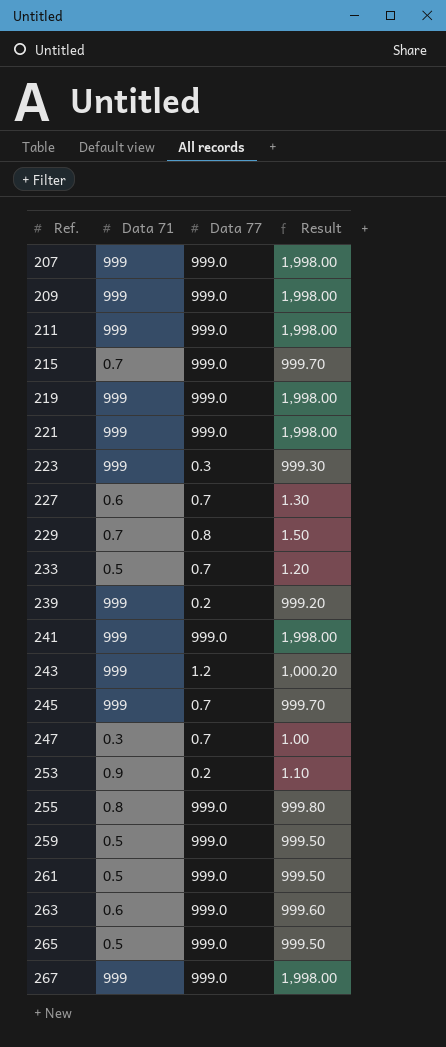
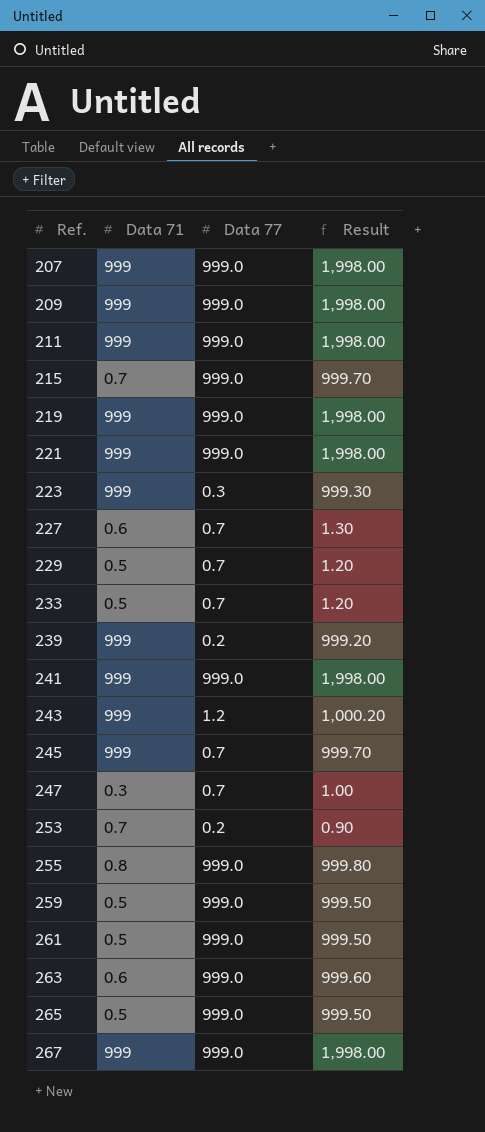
229 | Data 71: 0.7 -> 0.5
229 | Data 77: 0.8 -> 0.7
229 | Result: 1.50 -> 1.20
253 | Data 71: 0.9 -> 0.7
253 | Result: 1.10 -> 0.90

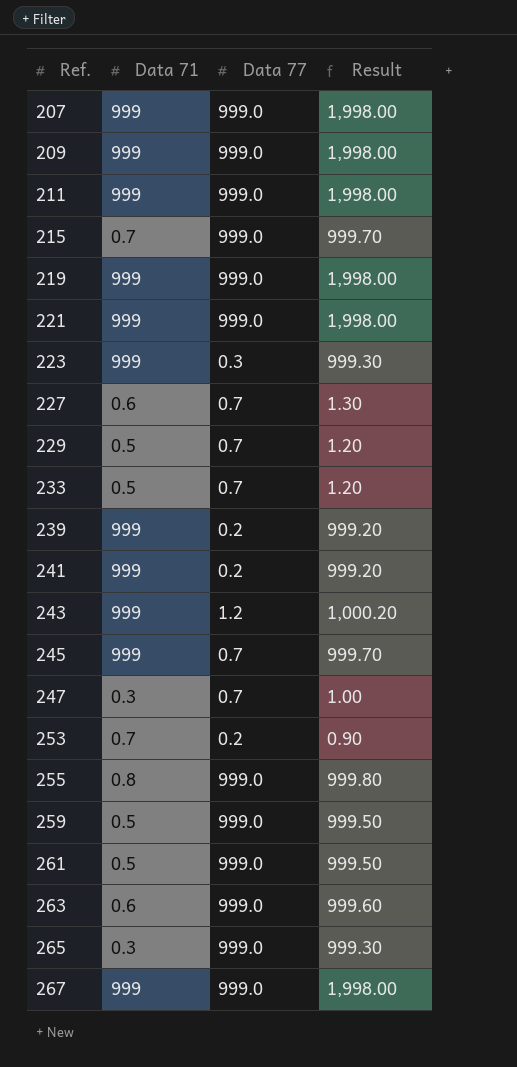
241 | Data 77: 999.0 -> 0.2
241 | Result: 1,998.00 -> 999.20
265 | Data 71: 0.5 -> 0.3
265 | Result: 999.50 -> 999.30

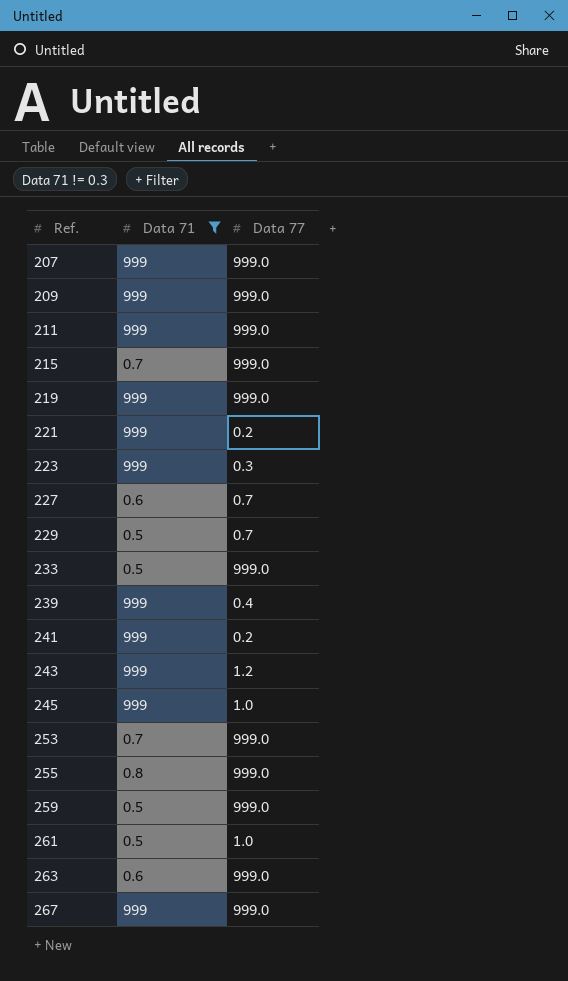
filter: none -> Data 71 != 0.3
column Result | formula: [Data 71] + [Data 77] -> none
221 | Data 77: 999.0 -> 0.2
233 | Data 77: 0.7 -> 999.0
239 | Data 77: 0.2 -> 0.4
245 | Data 77: 0.7 -> 1.0
253 | Data 77: 0.2 -> 999.0
261 | Data 77: 999.0 -> 1.0

